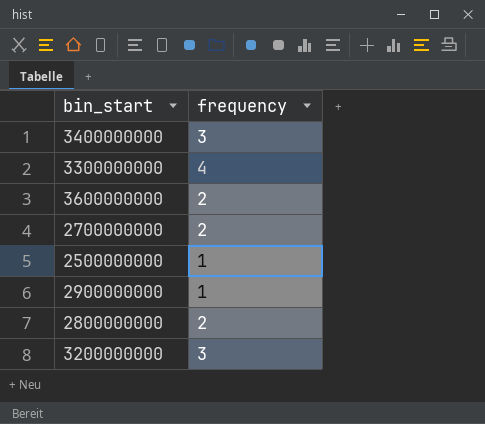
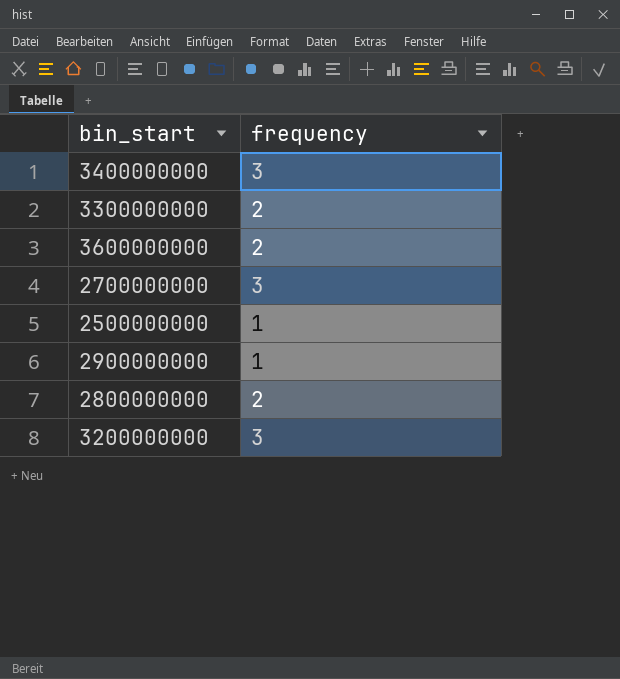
3300000000 | frequency: 4 -> 2
2700000000 | frequency: 2 -> 3

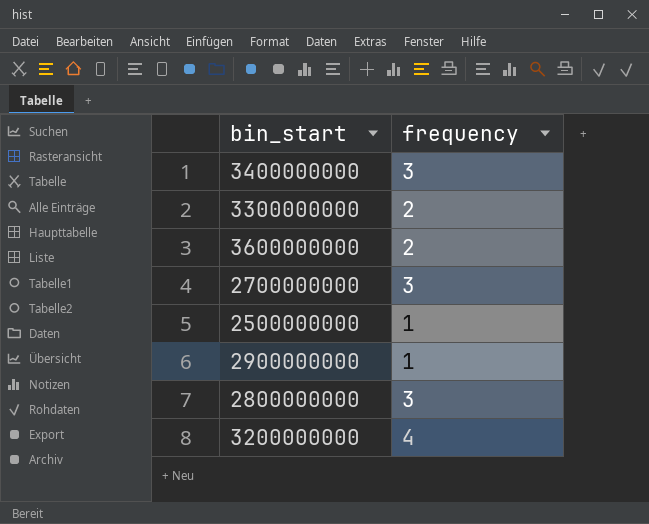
2800000000 | frequency: 2 -> 3
3200000000 | frequency: 3 -> 4

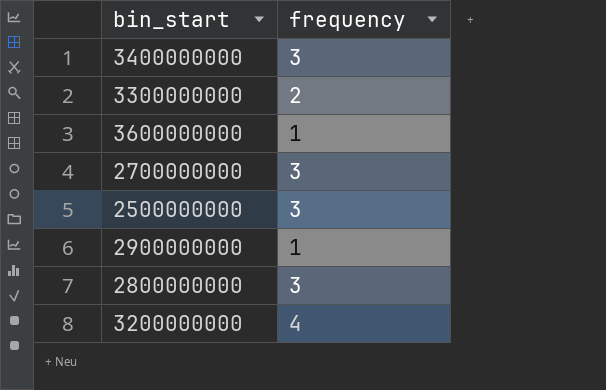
3600000000 | frequency: 2 -> 1
2500000000 | frequency: 1 -> 3

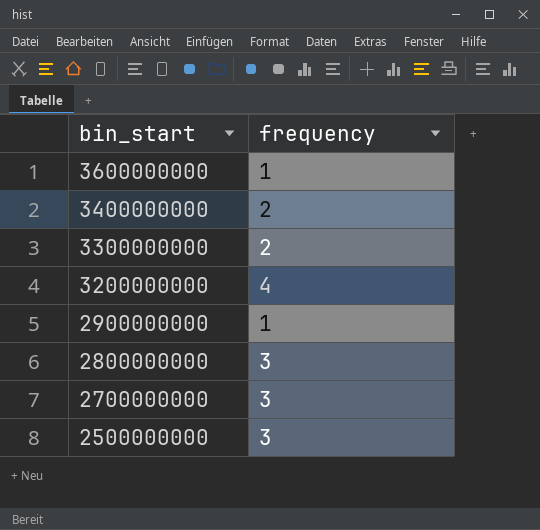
row order: none -> bin_start descending
3400000000 | frequency: 3 -> 2

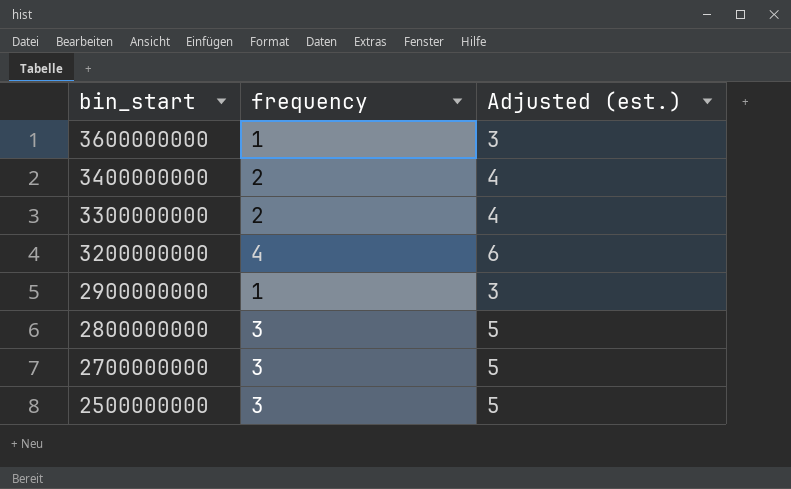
column Adjusted (est.) | formula: none -> [frequency] + 2

